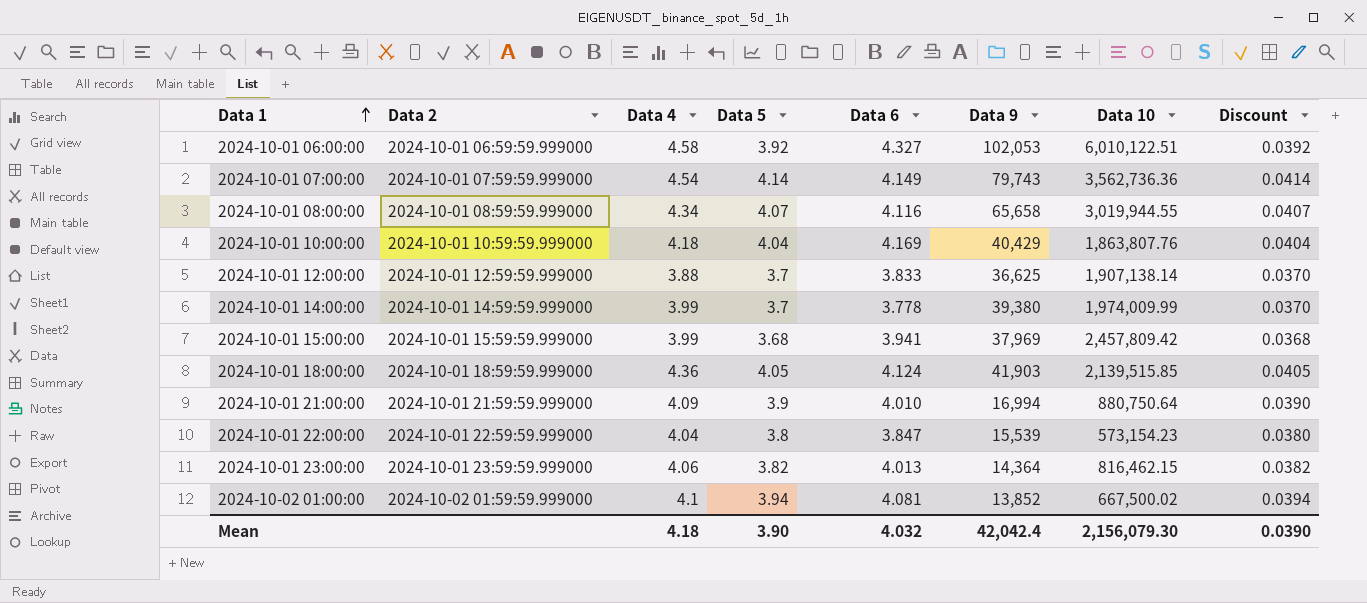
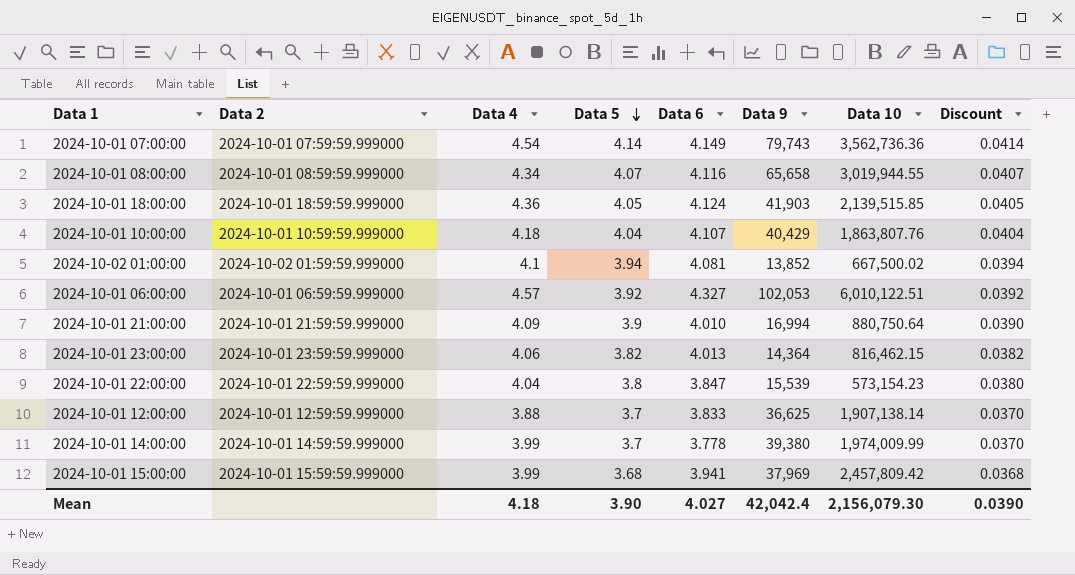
row order: Data 1 ascending -> Data 5 descending
2024-10-01 10:00:00 | Data 6: 4.169 -> 4.107
2024-10-01 06:00:00 | Data 4: 4.58 -> 4.57
Mean | Data 6: 4.032 -> 4.027

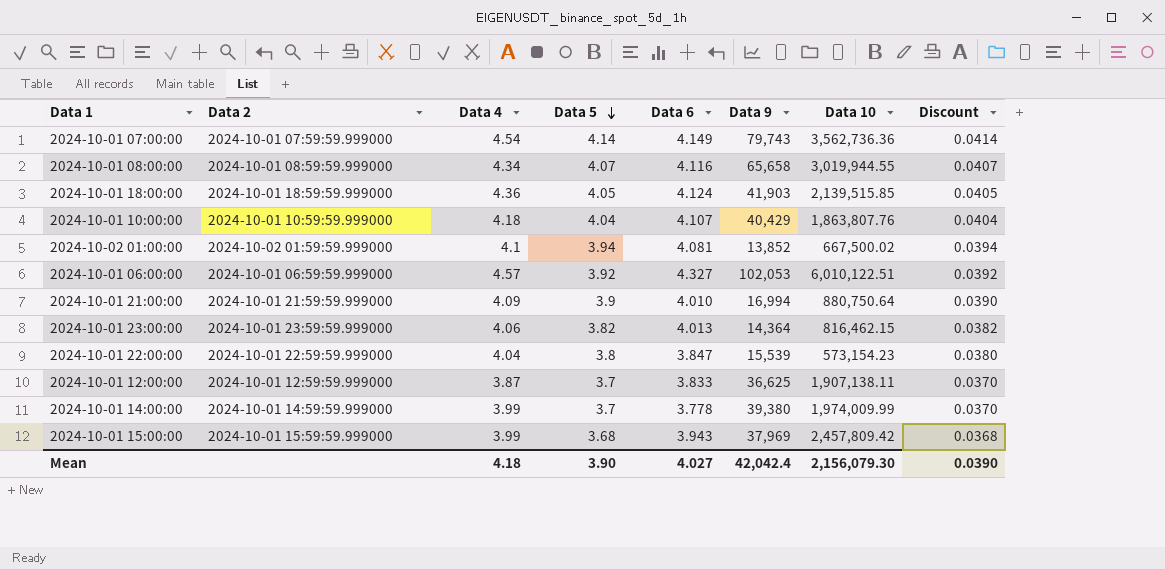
2024-10-01 12:00:00 | Data 4: 3.88 -> 3.87
2024-10-01 12:00:00 | Data 10: 1,907,138.14 -> 1,907,138.11
2024-10-01 15:00:00 | Data 6: 3.941 -> 3.943

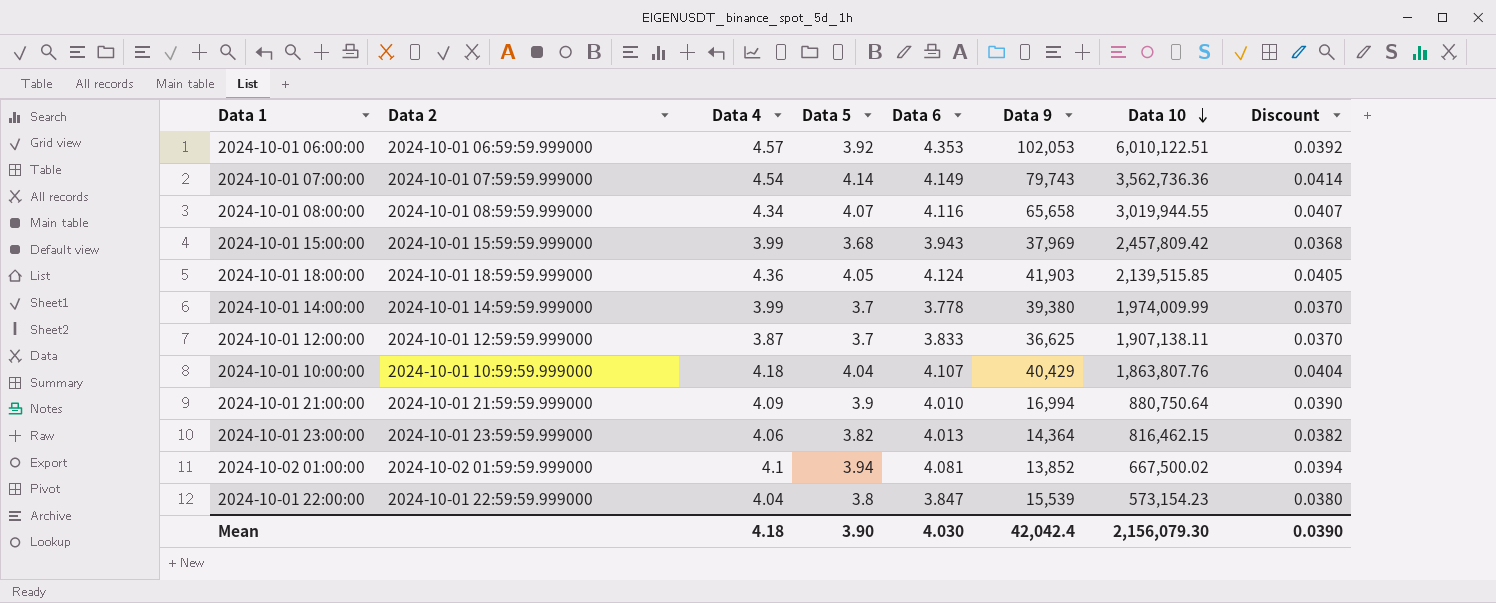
row order: Data 5 descending -> Data 10 descending
2024-10-01 06:00:00 | Data 6: 4.327 -> 4.353
Mean | Data 6: 4.027 -> 4.030

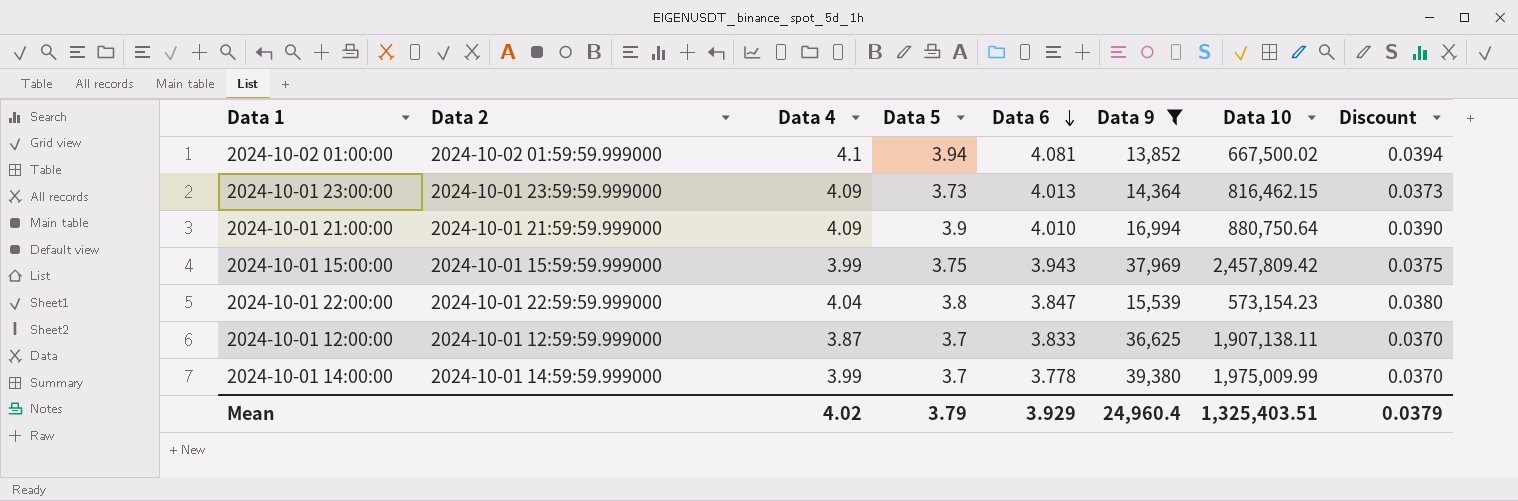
filter: none -> Data 9 <= 39,380
row order: Data 10 descending -> Data 6 descending
2024-10-01 23:00:00 | Data 4: 4.06 -> 4.09
2024-10-01 23:00:00 | Data 5: 3.82 -> 3.73
2024-10-01 23:00:00 | Discount: 0.0382 -> 0.0373
2024-10-01 15:00:00 | Data 5: 3.68 -> 3.75
2024-10-01 15:00:00 | Discount: 0.0368 -> 0.0375
2024-10-01 14:00:00 | Data 10: 1,974,009.99 -> 1,975,009.99
Mean | Data 4: 4.18 -> 4.02
Mean | Data 5: 3.90 -> 3.79
Mean | Data 6: 4.030 -> 3.929
Mean | Data 9: 42,042.4 -> 24,960.4
Mean | Data 10: 2,156,079.30 -> 1,325,403.51
Mean | Discount: 0.0390 -> 0.0379

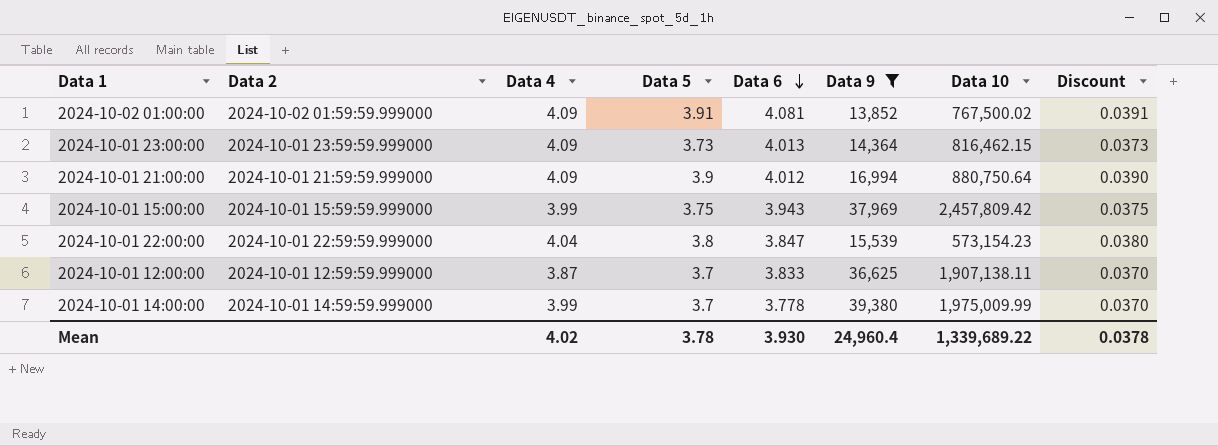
2024-10-02 01:00:00 | Data 4: 4.1 -> 4.09
2024-10-02 01:00:00 | Data 5: 3.94 -> 3.91
2024-10-02 01:00:00 | Data 10: 667,500.02 -> 767,500.02
2024-10-02 01:00:00 | Discount: 0.0394 -> 0.0391
2024-10-01 21:00:00 | Data 6: 4.010 -> 4.012
Mean | Data 5: 3.79 -> 3.78
Mean | Data 6: 3.929 -> 3.930
Mean | Data 10: 1,325,403.51 -> 1,339,689.22
Mean | Discount: 0.0379 -> 0.0378

